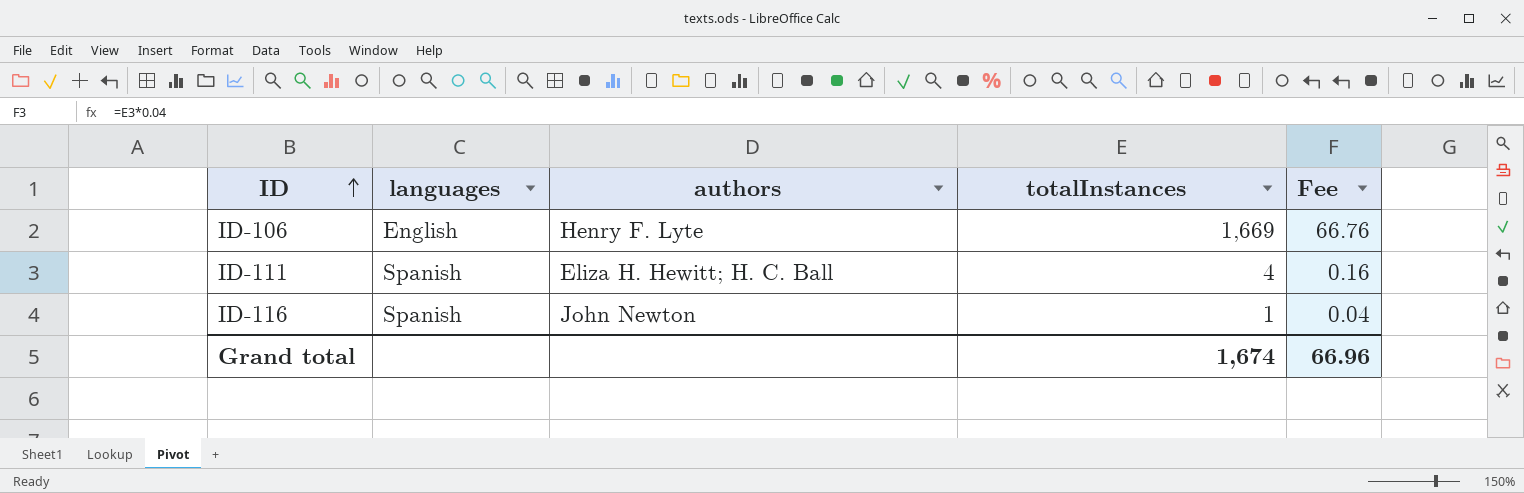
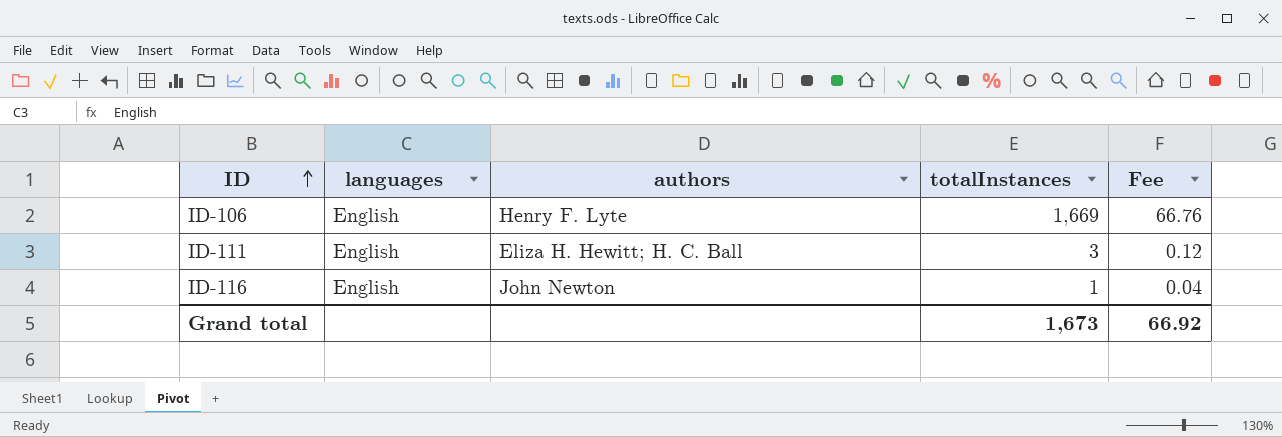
ID-111 | languages: Spanish -> English
ID-111 | totalInstances: 4 -> 3
ID-111 | Fee: 0.16 -> 0.12
ID-116 | languages: Spanish -> English
Grand total | totalInstances: 1,674 -> 1,673
Grand total | Fee: 66.96 -> 66.92

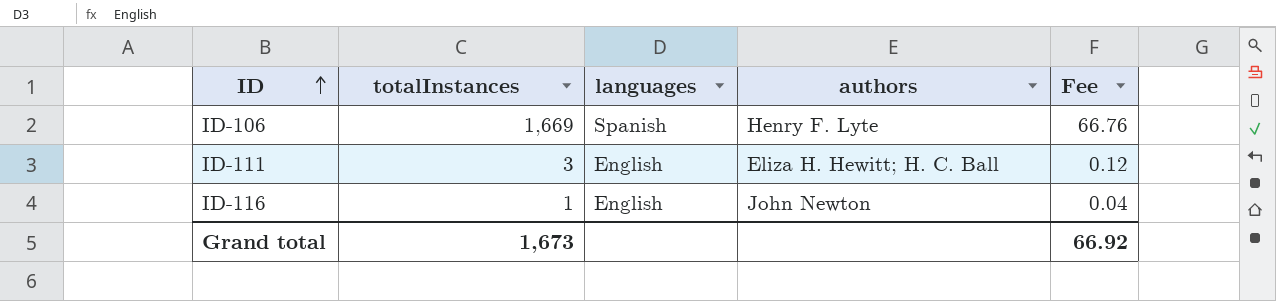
column totalInstances | position: 4 -> 2
ID-106 | languages: English -> Spanish

